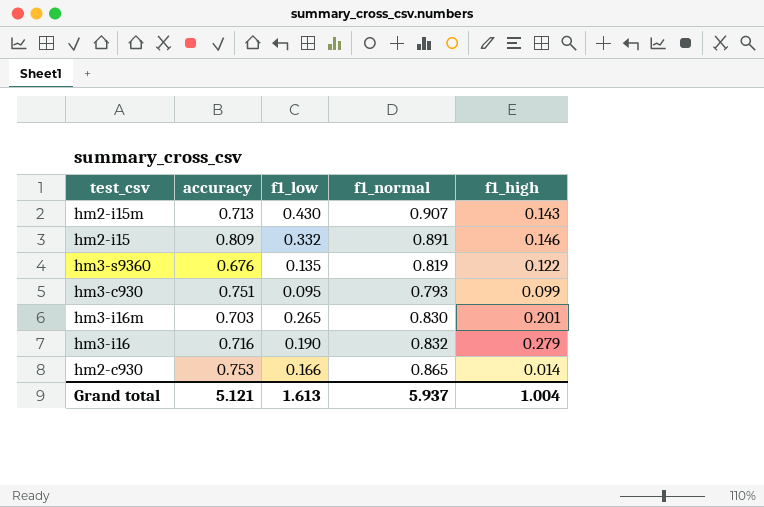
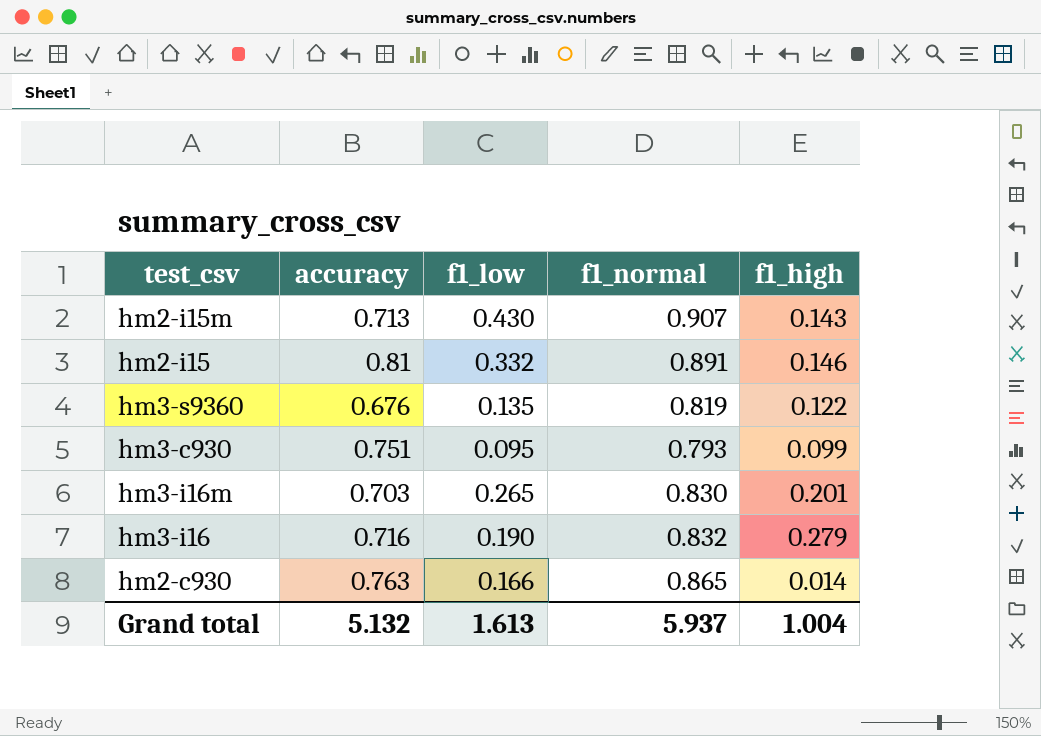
hm2-i15 | accuracy: 0.809 -> 0.81
hm2-c930 | accuracy: 0.753 -> 0.763
Grand total | accuracy: 5.121 -> 5.132

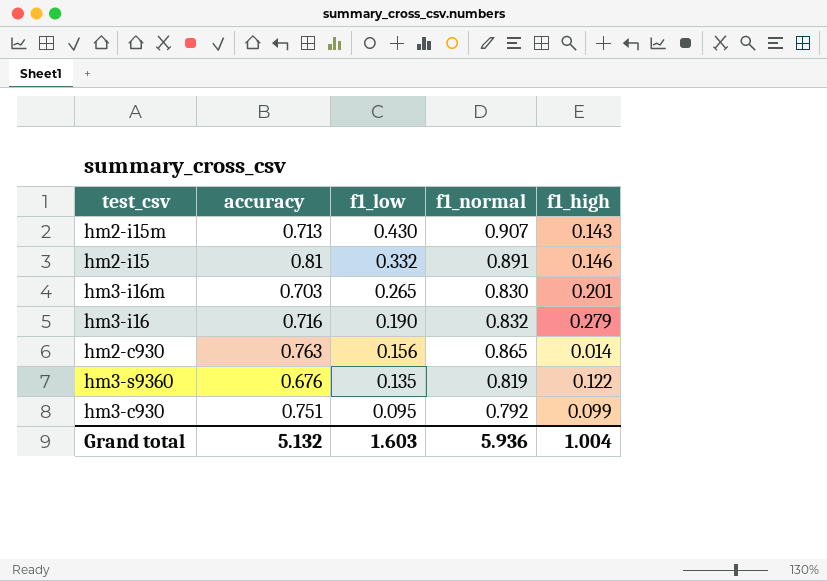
row order: none -> f1_low descending
hm2-c930 | f1_low: 0.166 -> 0.156
hm3-c930 | f1_normal: 0.793 -> 0.792
Grand total | f1_low: 1.613 -> 1.603
Grand total | f1_normal: 5.937 -> 5.936

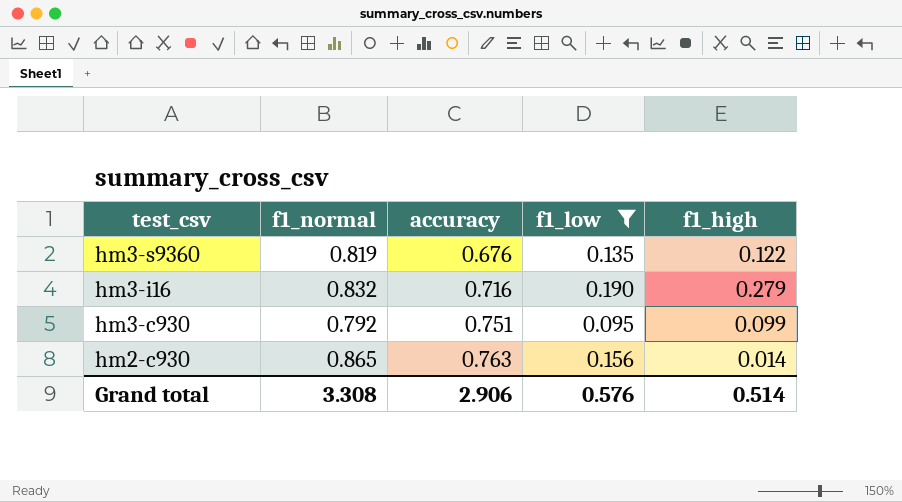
filter: none -> f1_low <= 0.190
row order: f1_low descending -> test_csv descending
column f1_normal | position: 4 -> 2
Grand total | f1_normal: 5.936 -> 3.308
Grand total | accuracy: 5.132 -> 2.906
Grand total | f1_low: 1.603 -> 0.576
Grand total | f1_high: 1.004 -> 0.514

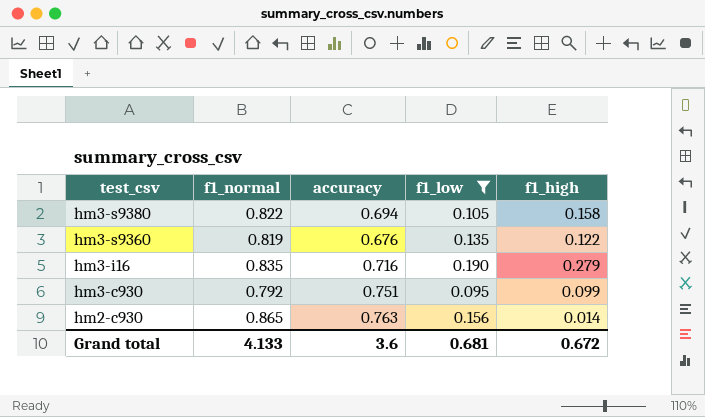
row hm3-s9380: none -> 0.822 | 0.694 | 0.105 | 0.158
hm3-i16 | f1_normal: 0.832 -> 0.835
Grand total | f1_normal: 3.308 -> 4.133
Grand total | accuracy: 2.906 -> 3.6
Grand total | f1_low: 0.576 -> 0.681
Grand total | f1_high: 0.514 -> 0.672

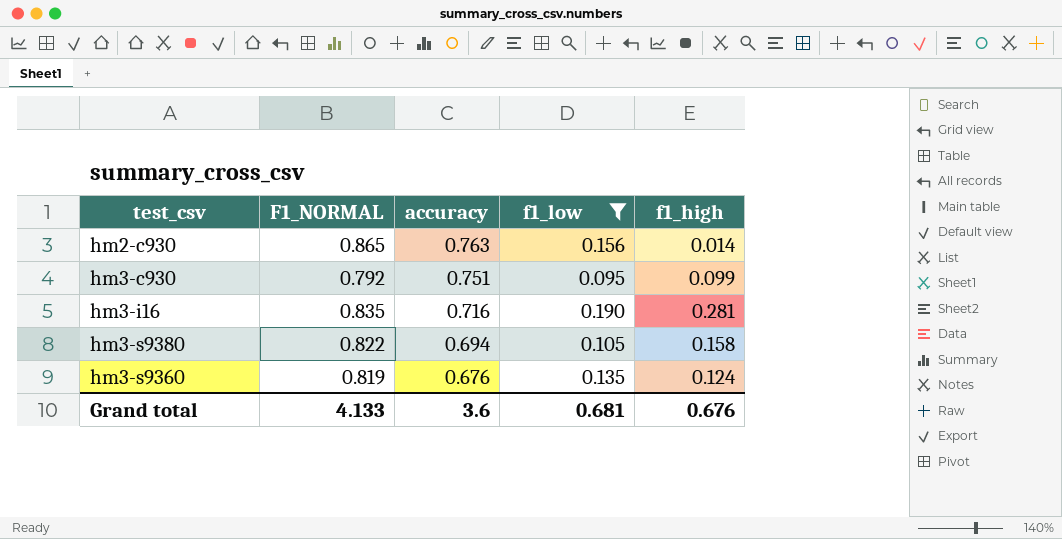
row order: test_csv descending -> accuracy descending
column name: f1_normal -> F1_NORMAL
hm3-i16 | f1_high: 0.279 -> 0.281
hm3-s9360 | f1_high: 0.122 -> 0.124
Grand total | f1_high: 0.672 -> 0.676

